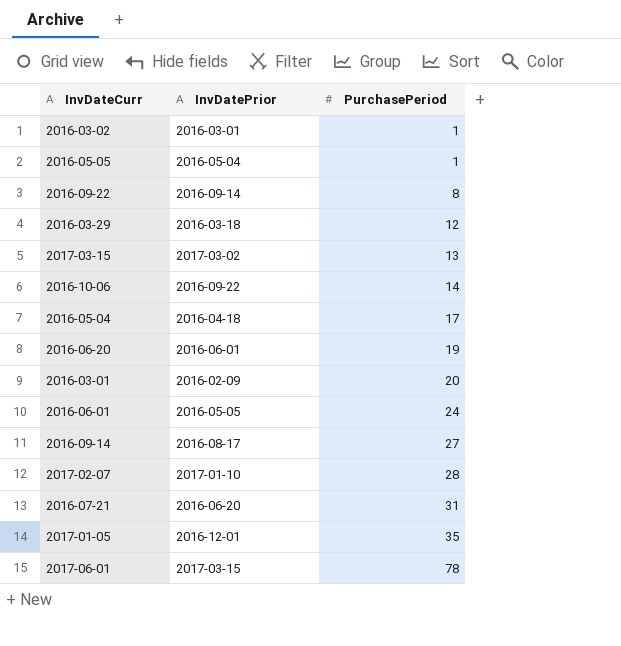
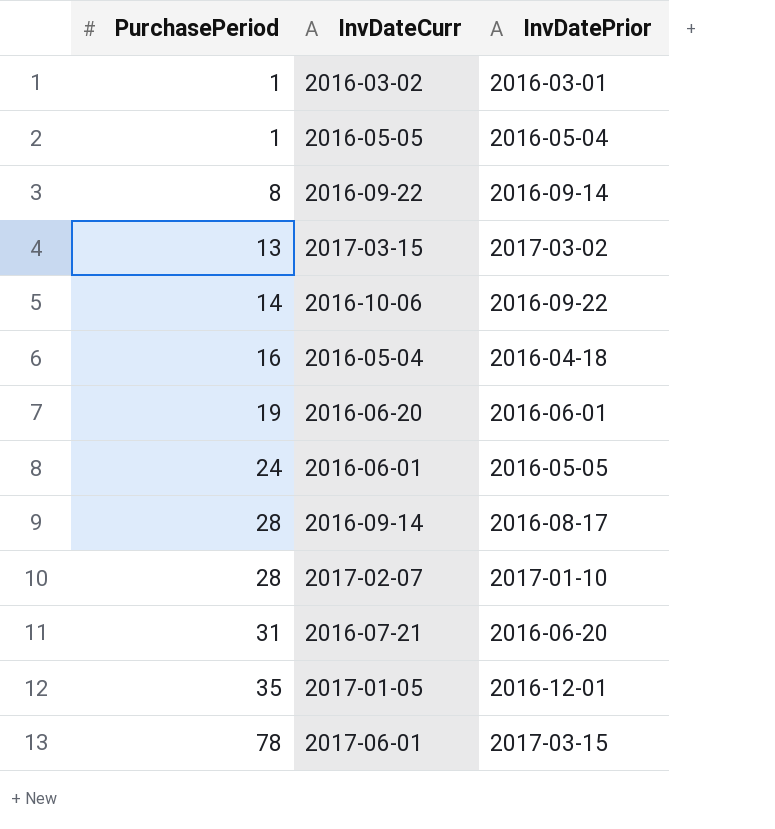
column PurchasePeriod | position: 3 -> 1
row 2016-03-29: 2016-03-18 | 12 -> none
row 2016-03-01: 2016-02-09 | 20 -> none
2016-05-04 | PurchasePeriod: 17 -> 16
2016-09-14 | PurchasePeriod: 27 -> 28

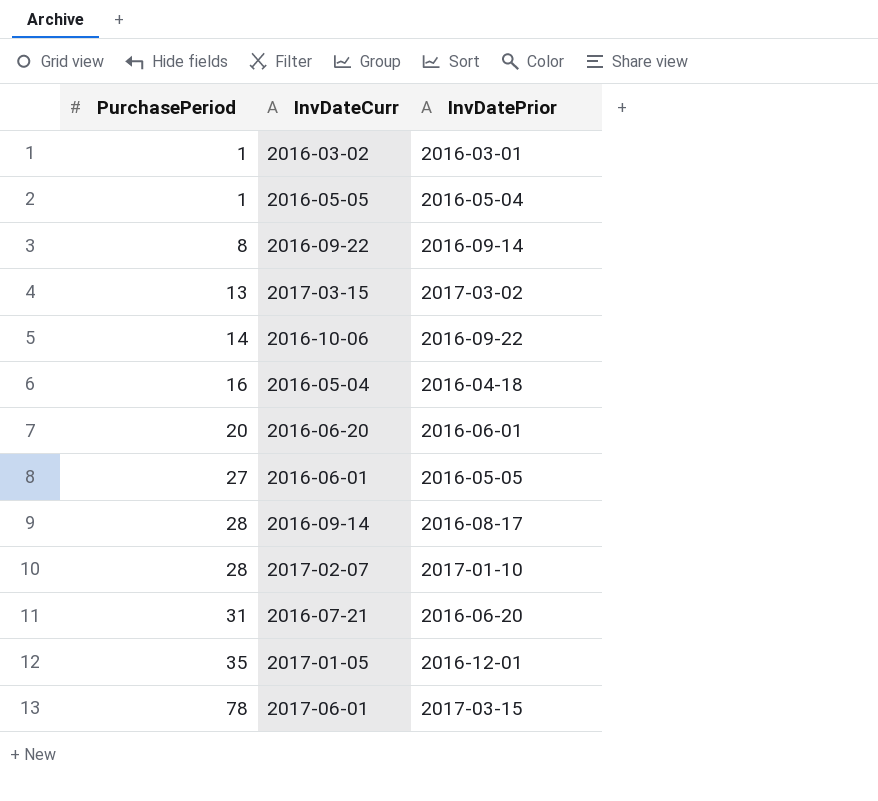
2016-06-20 | PurchasePeriod: 19 -> 20
2016-06-01 | PurchasePeriod: 24 -> 27

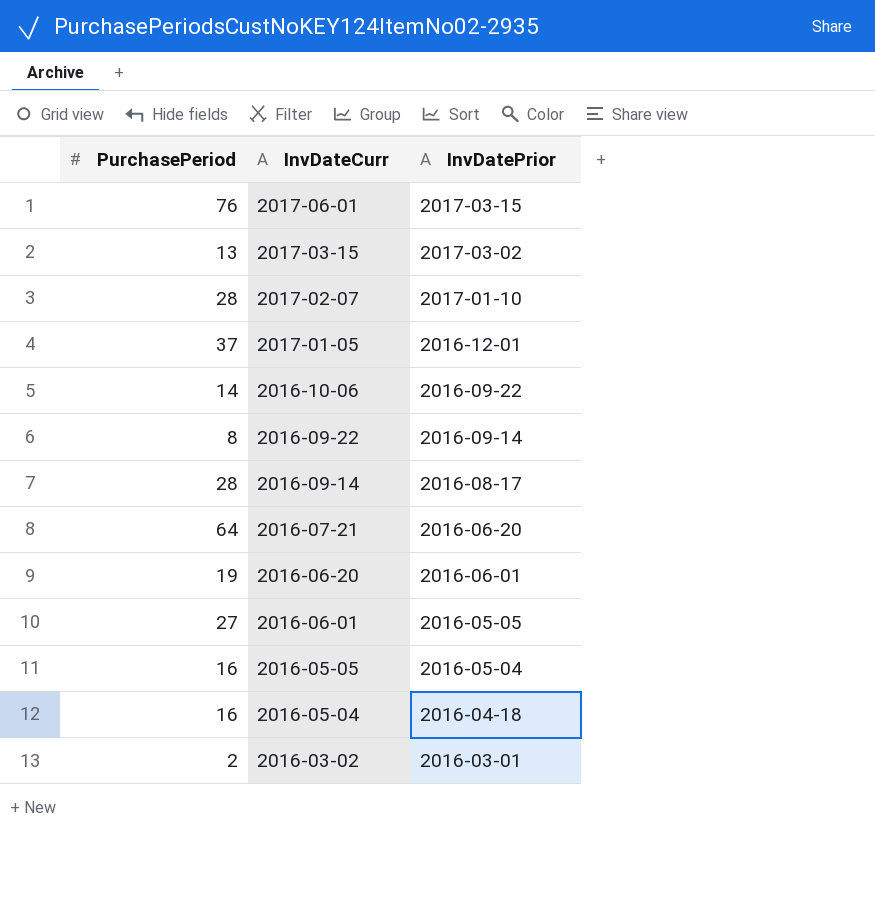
row order: PurchasePeriod ascending -> InvDateCurr descending
2017-06-01 | PurchasePeriod: 78 -> 76
2017-01-05 | PurchasePeriod: 35 -> 37
2016-07-21 | PurchasePeriod: 31 -> 64
2016-06-20 | PurchasePeriod: 20 -> 19
2016-05-05 | PurchasePeriod: 1 -> 16
2016-03-02 | PurchasePeriod: 1 -> 2

